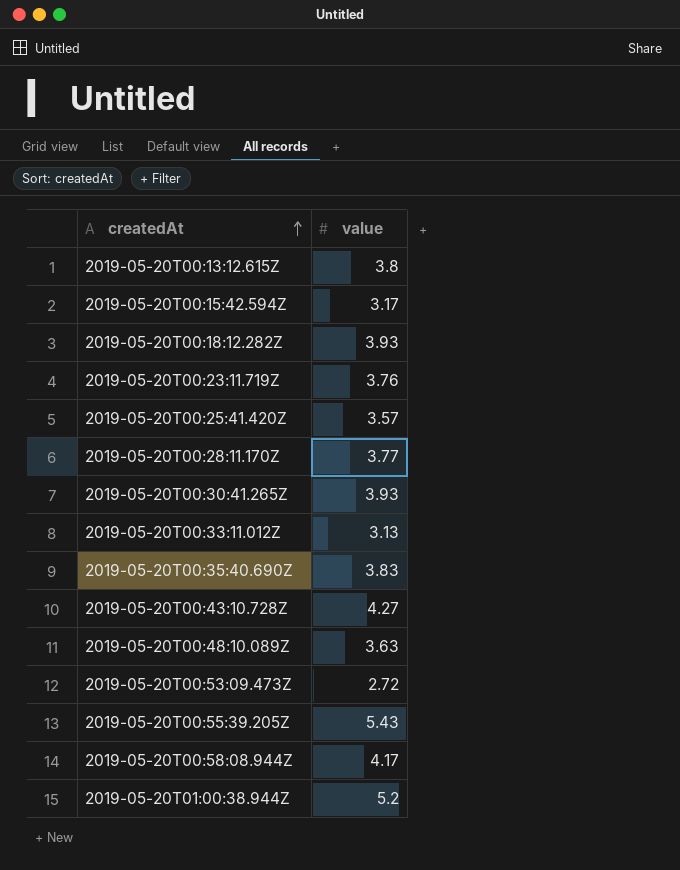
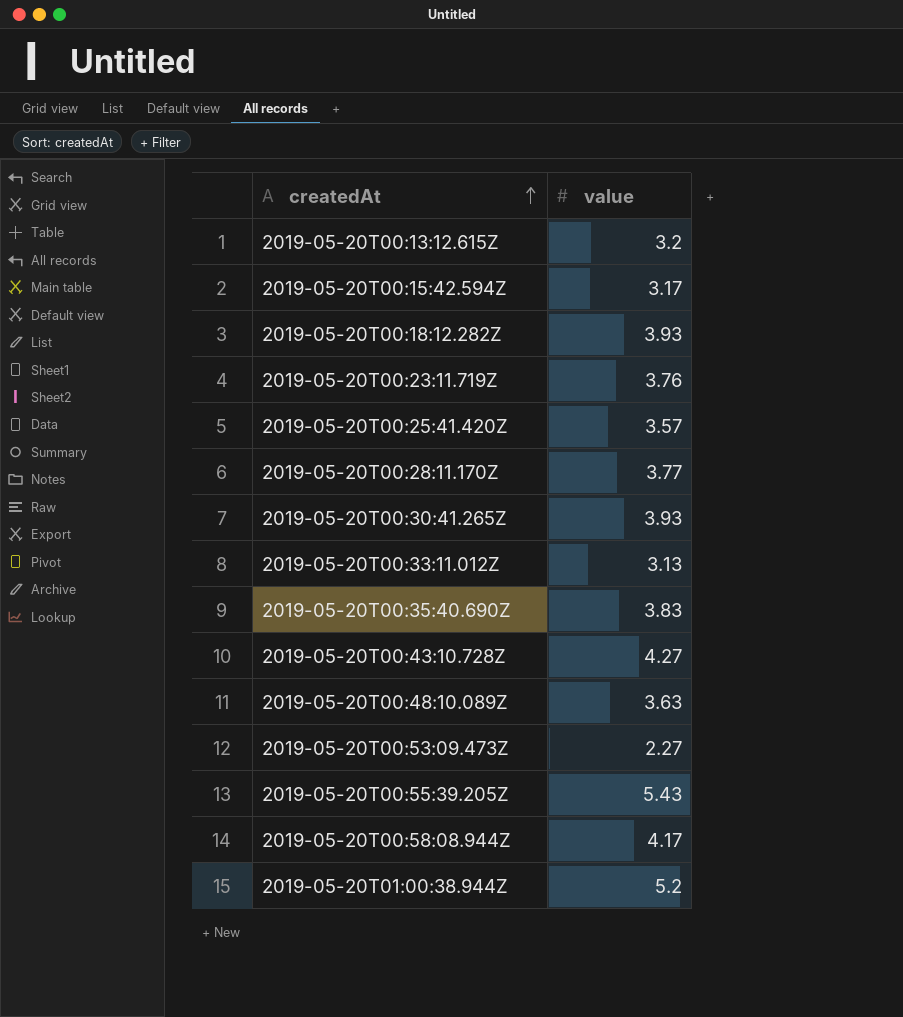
2019-05-20T00:13:12.615Z | value: 3.8 -> 3.2
2019-05-20T00:53:09.473Z | value: 2.72 -> 2.27

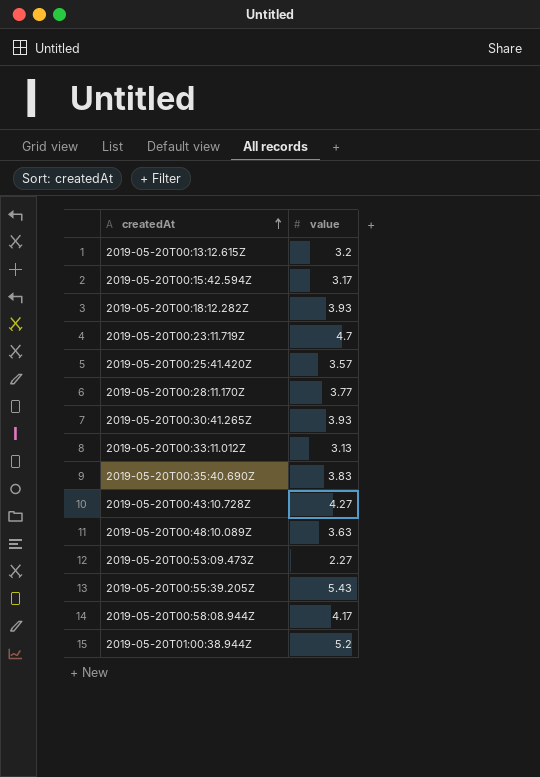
2019-05-20T00:23:11.719Z | value: 3.76 -> 4.7

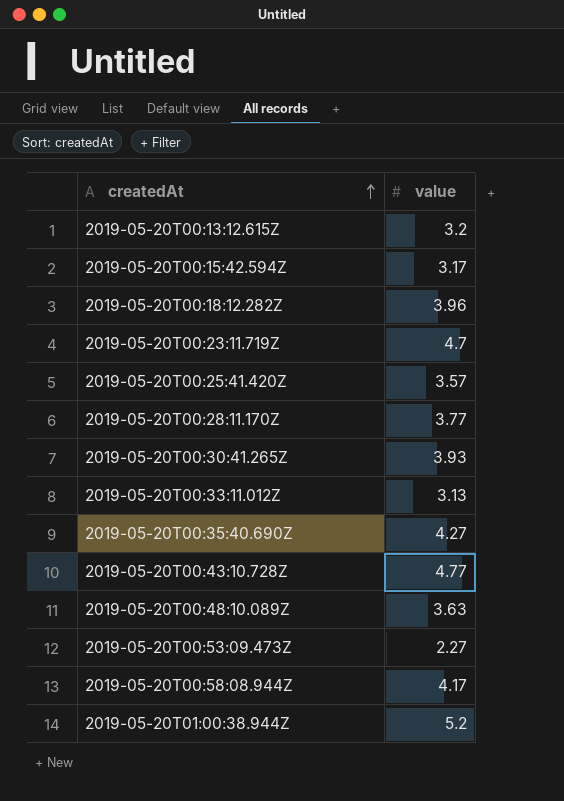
row 2019-05-20T00:55:39.205Z: 5.43 -> none
2019-05-20T00:18:12.282Z | value: 3.93 -> 3.96
2019-05-20T00:35:40.690Z | value: 3.83 -> 4.27
2019-05-20T00:43:10.728Z | value: 4.27 -> 4.77

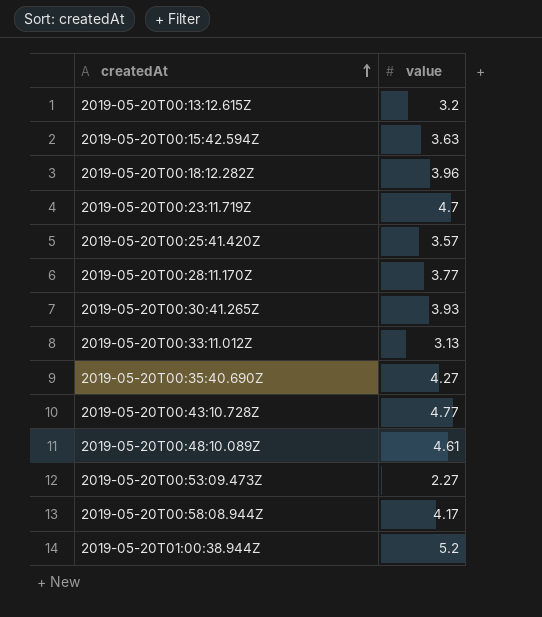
2019-05-20T00:15:42.594Z | value: 3.17 -> 3.63
2019-05-20T00:48:10.089Z | value: 3.63 -> 4.61

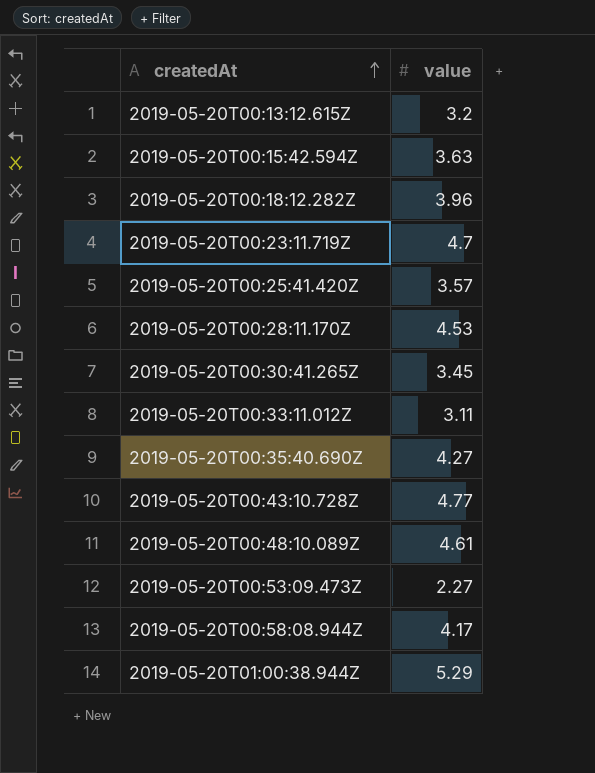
2019-05-20T00:28:11.170Z | value: 3.77 -> 4.53
2019-05-20T00:30:41.265Z | value: 3.93 -> 3.45
2019-05-20T00:33:11.012Z | value: 3.13 -> 3.11
2019-05-20T01:00:38.944Z | value: 5.2 -> 5.29

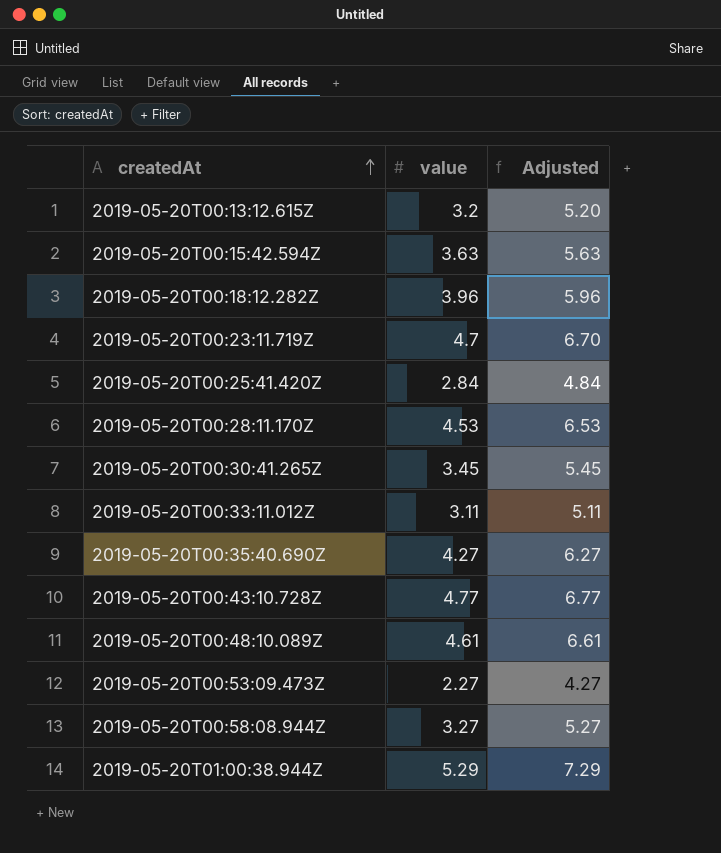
column Adjusted | formula: none -> [value] + 2
2019-05-20T00:25:41.420Z | value: 3.57 -> 2.84
2019-05-20T00:58:08.944Z | value: 4.17 -> 3.27

